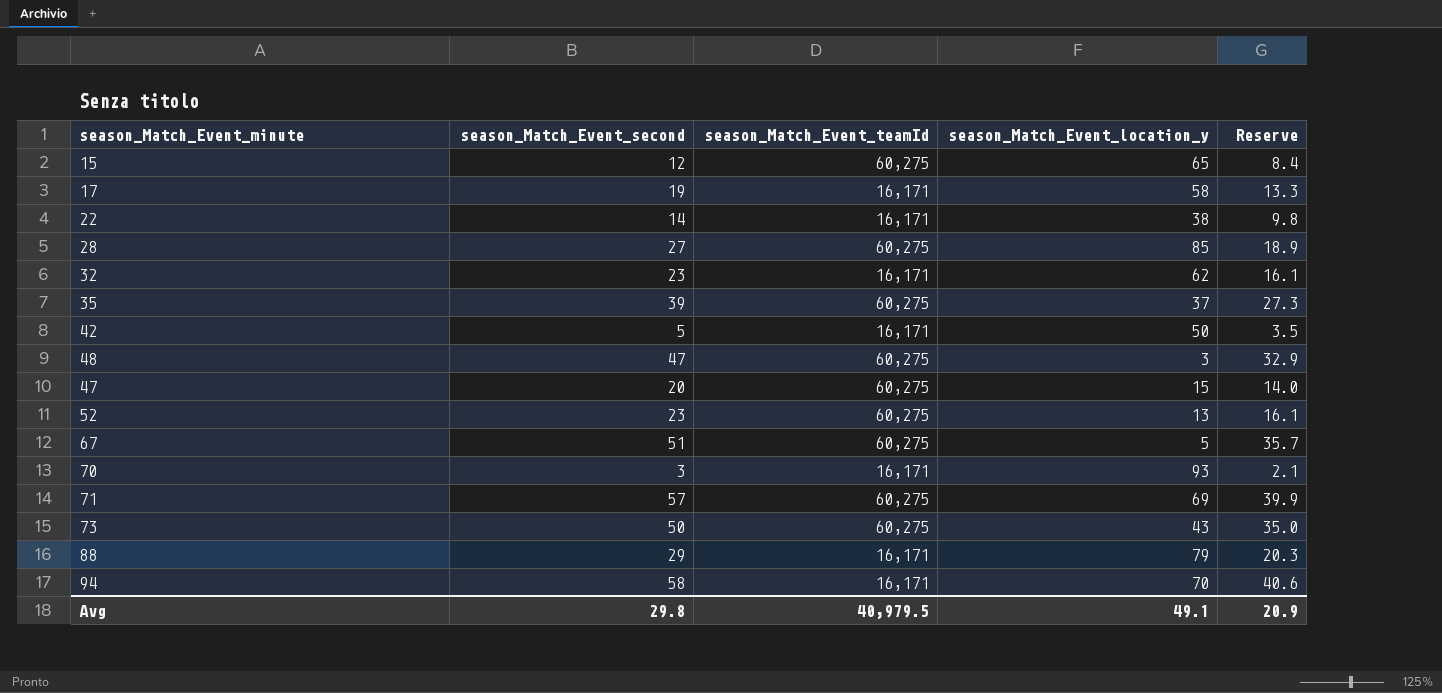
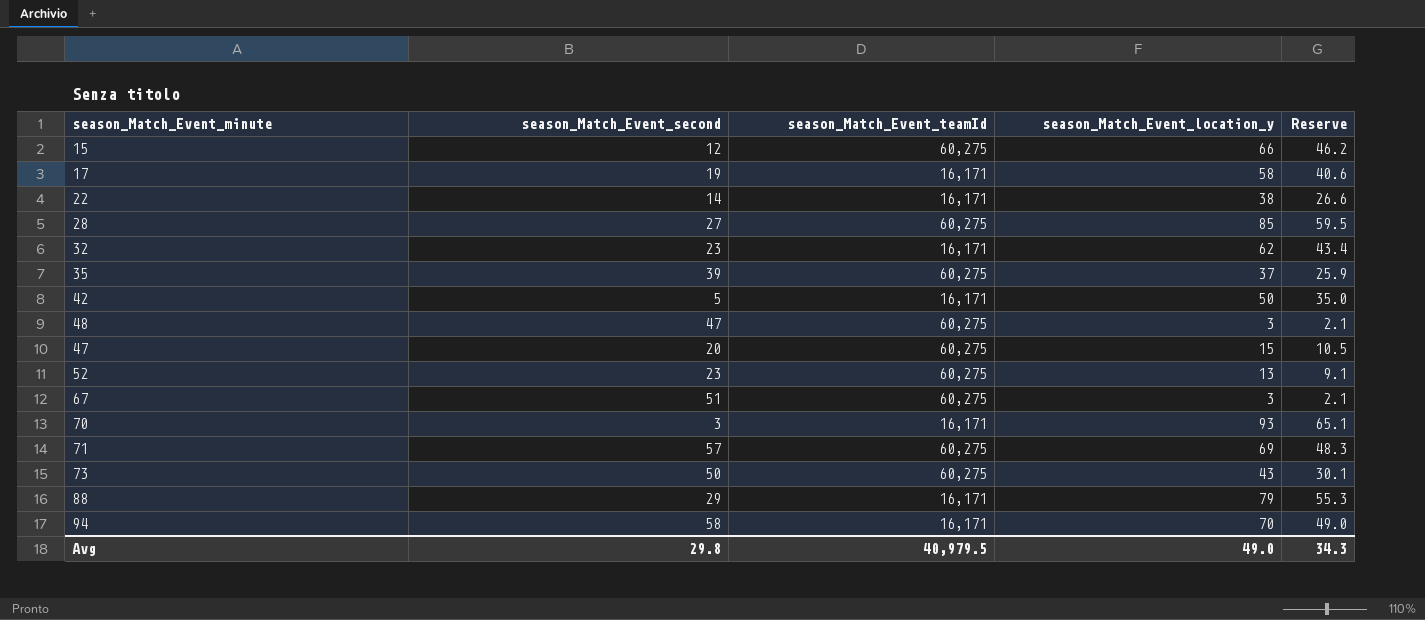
column Reserve | formula: [season_Match_Event_second] * 0.7 -> [season_Match_Event_location_y] * 0.7
15 | season_Match_Event_location_y: 65 -> 66
67 | season_Match_Event_location_y: 5 -> 3
Avg | season_Match_Event_location_y: 49.1 -> 49.0
Avg | Reserve: 20.9 -> 34.3

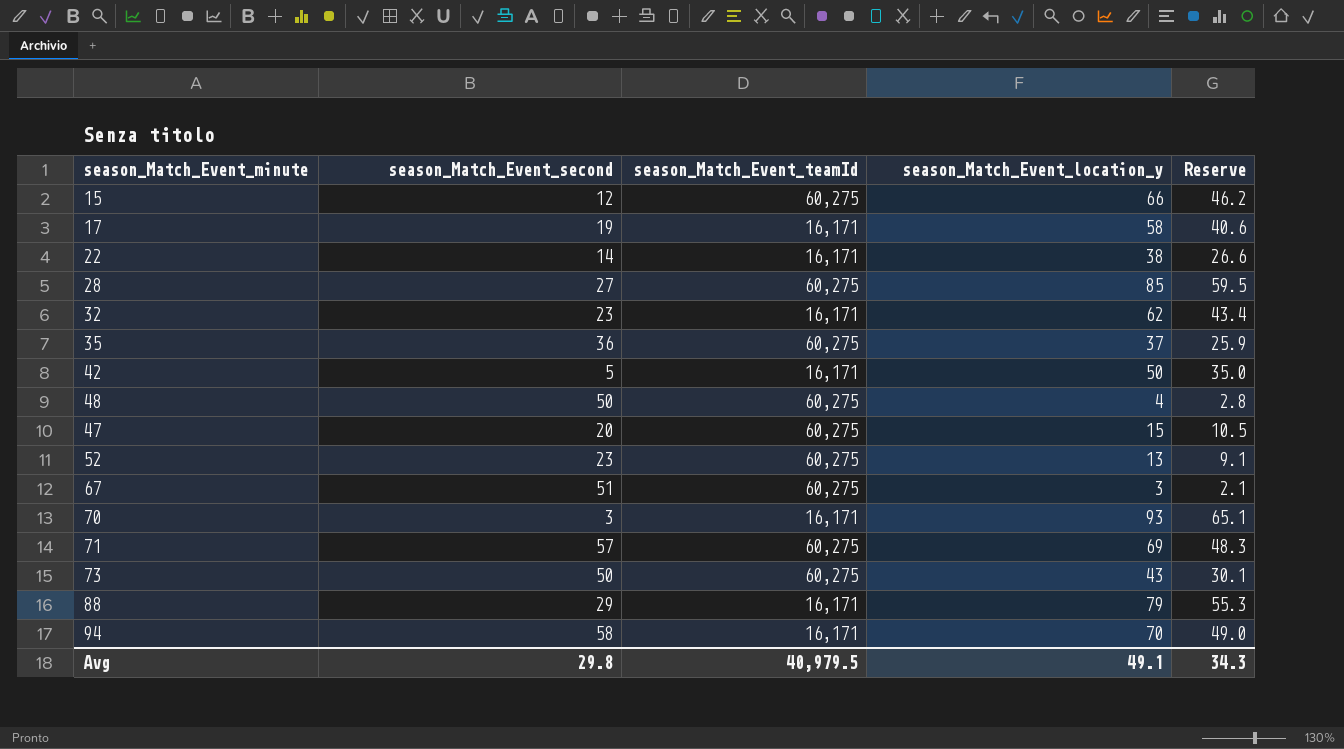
35 | season_Match_Event_second: 39 -> 36
48 | season_Match_Event_second: 47 -> 50
48 | season_Match_Event_location_y: 3 -> 4
48 | Reserve: 2.1 -> 2.8
Avg | season_Match_Event_location_y: 49.0 -> 49.1

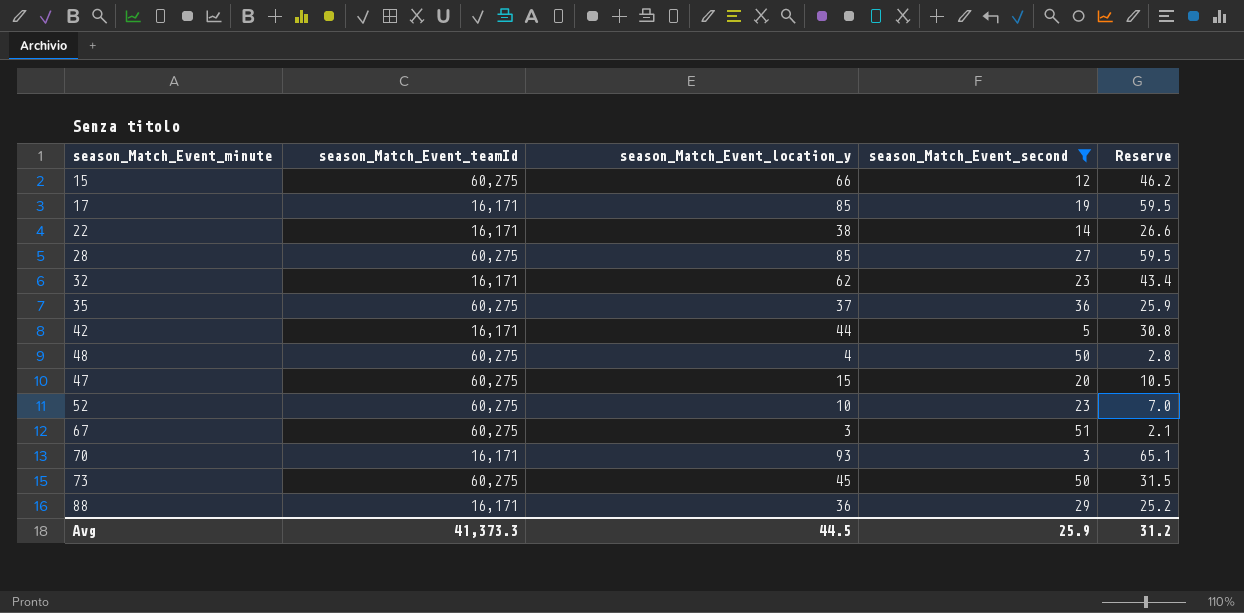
filter: none -> season_Match_Event_second <= 51
column season_Match_Event_second | position: 2 -> 4
17 | season_Match_Event_location_y: 58 -> 85
17 | Reserve: 40.6 -> 59.5
42 | season_Match_Event_location_y: 50 -> 44
42 | Reserve: 35.0 -> 30.8
52 | season_Match_Event_location_y: 13 -> 10
52 | Reserve: 9.1 -> 7.0
73 | season_Match_Event_location_y: 43 -> 45
73 | Reserve: 30.1 -> 31.5
88 | season_Match_Event_location_y: 79 -> 36
88 | Reserve: 55.3 -> 25.2
Avg | season_Match_Event_teamId: 40,979.5 -> 41,373.3
Avg | season_Match_Event_location_y: 49.1 -> 44.5
Avg | season_Match_Event_second: 29.8 -> 25.9
Avg | Reserve: 34.3 -> 31.2

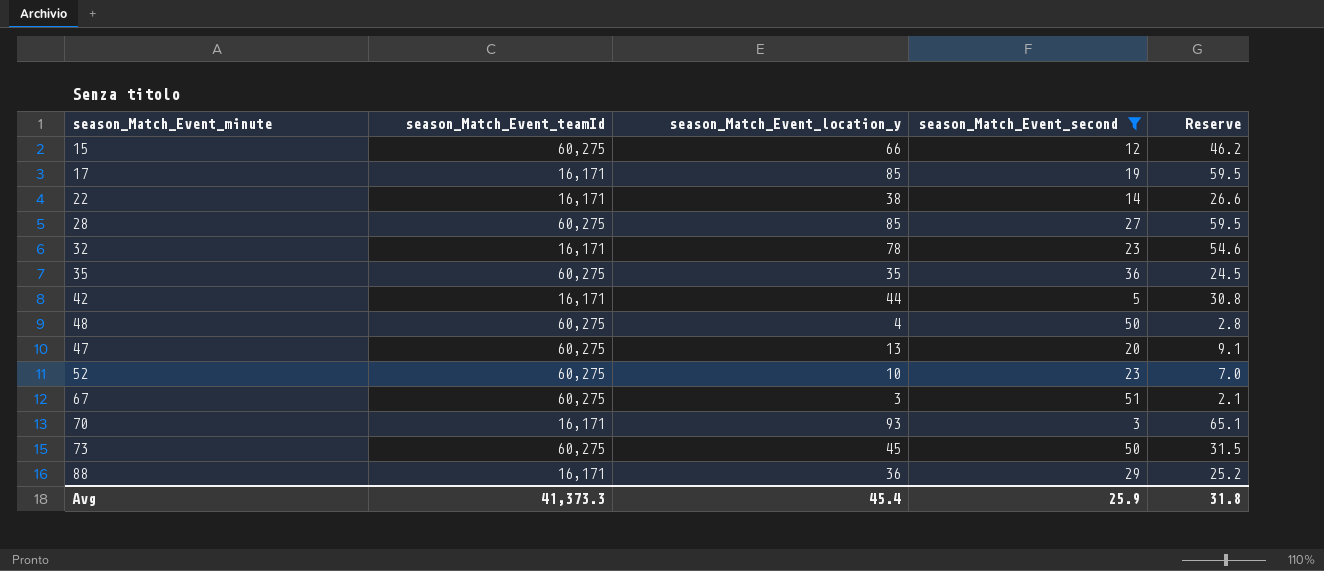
32 | season_Match_Event_location_y: 62 -> 78
32 | Reserve: 43.4 -> 54.6
35 | season_Match_Event_location_y: 37 -> 35
35 | Reserve: 25.9 -> 24.5
47 | season_Match_Event_location_y: 15 -> 13
47 | Reserve: 10.5 -> 9.1
Avg | season_Match_Event_location_y: 44.5 -> 45.4
Avg | Reserve: 31.2 -> 31.8

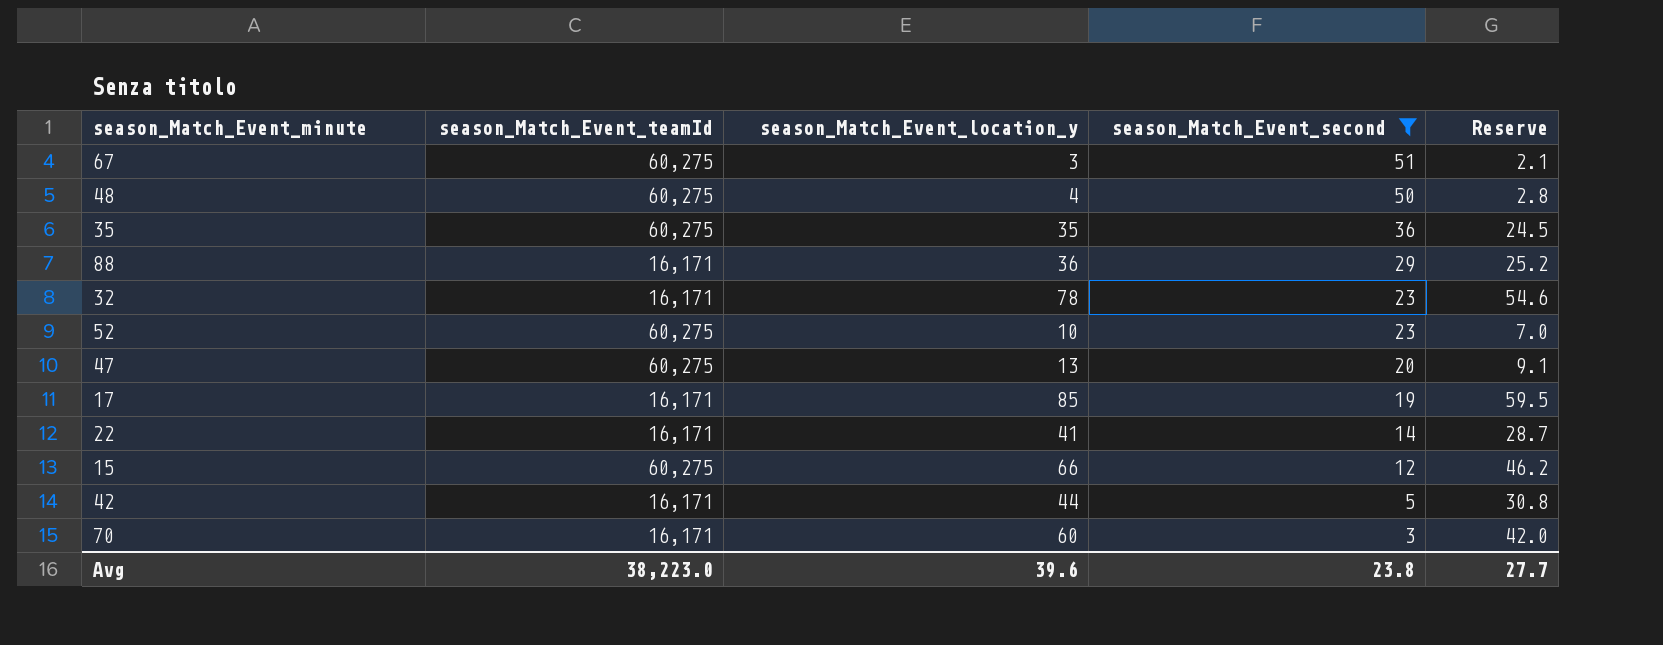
row order: none -> season_Match_Event_second descending
row 28: 60,275 | 85 | 27 | 59.5 -> none
row 73: 60,275 | 45 | 50 | 31.5 -> none
22 | season_Match_Event_location_y: 38 -> 41
22 | Reserve: 26.6 -> 28.7
70 | season_Match_Event_location_y: 93 -> 60
70 | Reserve: 65.1 -> 42.0
Avg | season_Match_Event_teamId: 41,373.3 -> 38,223.0
Avg | season_Match_Event_location_y: 45.4 -> 39.6
Avg | season_Match_Event_second: 25.9 -> 23.8
Avg | Reserve: 31.8 -> 27.7

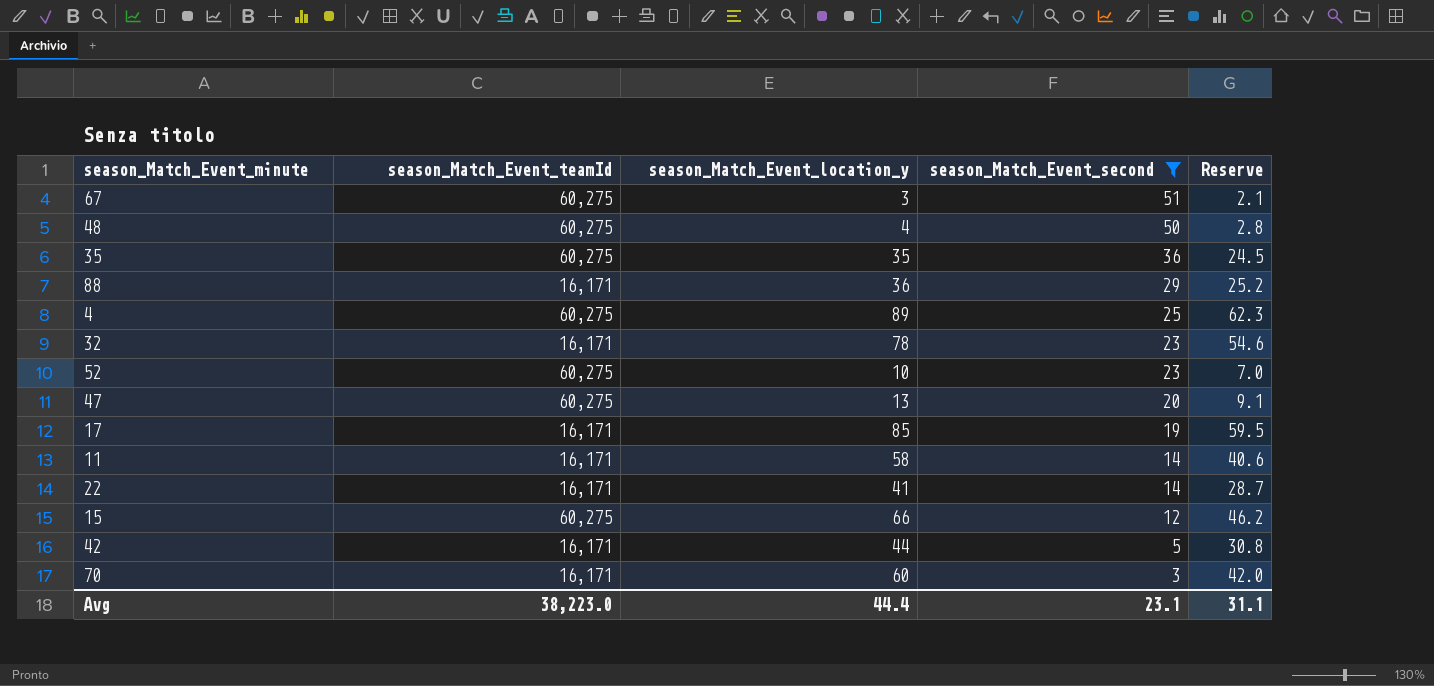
row 4: none -> 60,275 | 89 | 25 | 62.3
row 11: none -> 16,171 | 58 | 14 | 40.6
Avg | season_Match_Event_location_y: 39.6 -> 44.4
Avg | season_Match_Event_second: 23.8 -> 23.1
Avg | Reserve: 27.7 -> 31.1

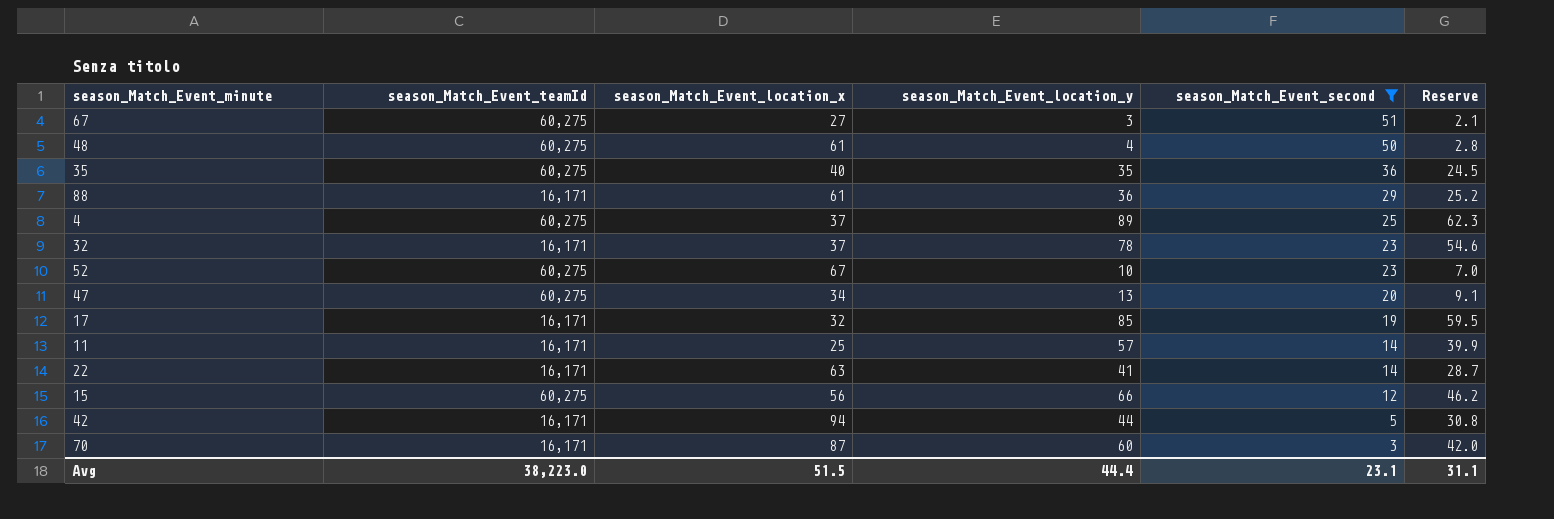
column season_Match_Event_location_x | position: none -> 3
11 | season_Match_Event_location_y: 58 -> 57
11 | Reserve: 40.6 -> 39.9

